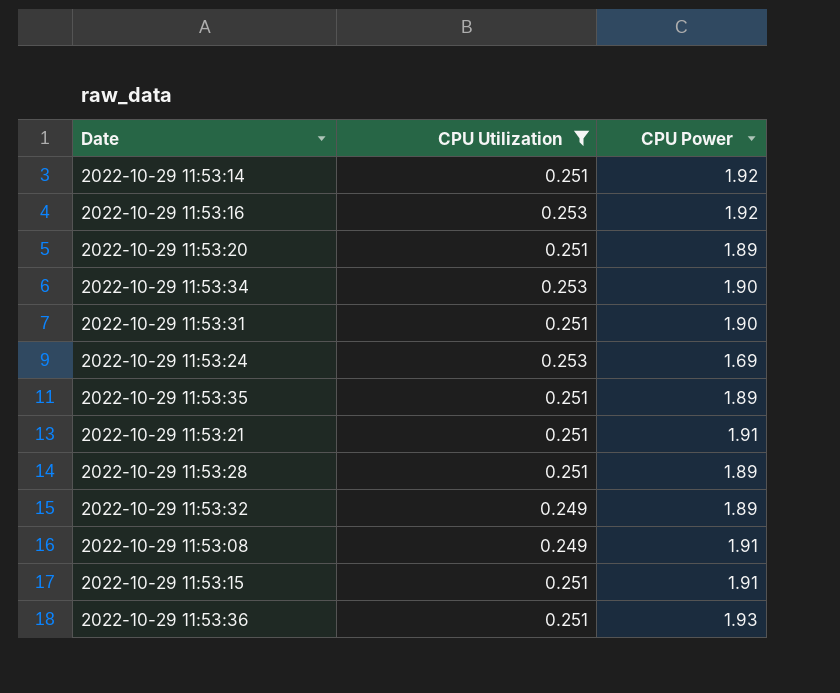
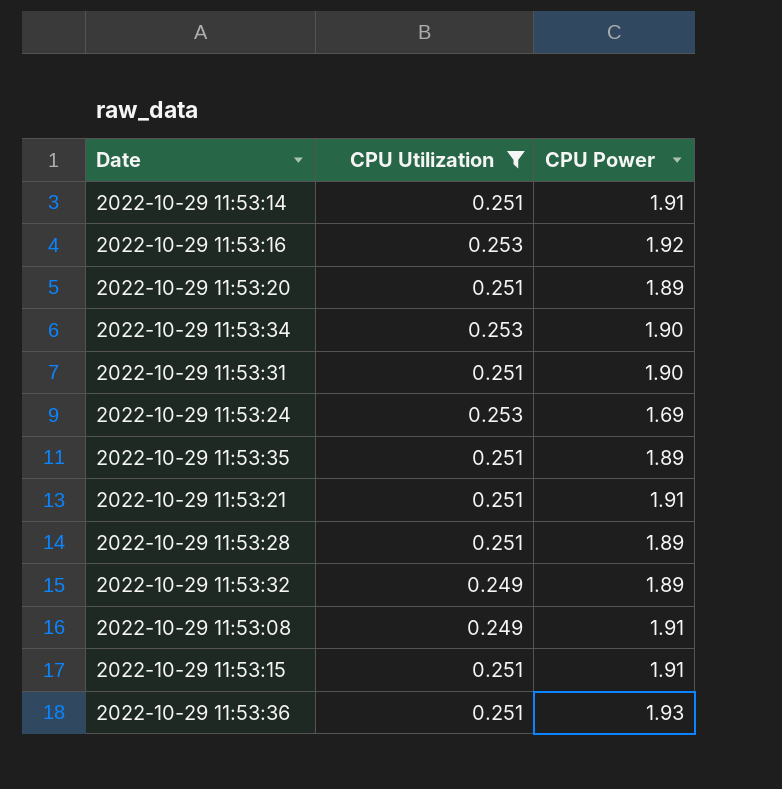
2022-10-29 11:53:14 | CPU Power: 1.92 -> 1.91

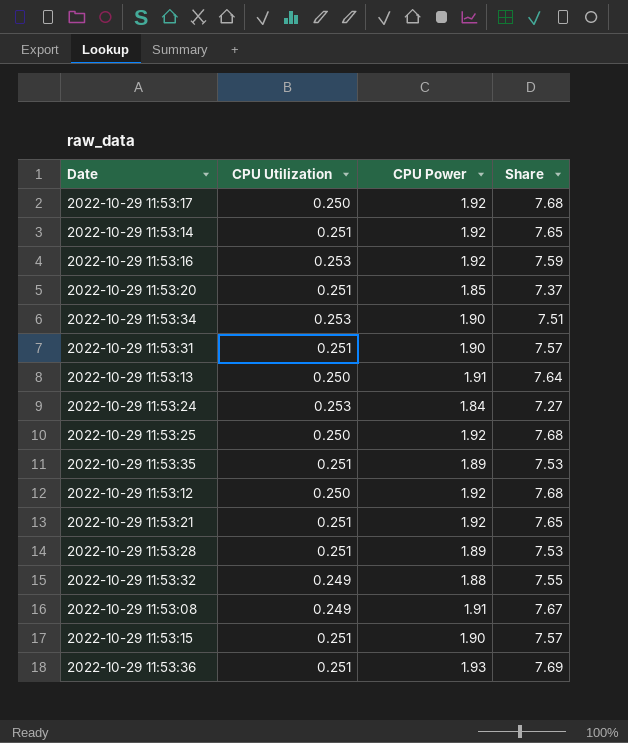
filter: CPU Utilization != 0.250 -> none
column Share | formula: none -> [CPU Power] / [CPU Utilization]
2022-10-29 11:53:14 | CPU Power: 1.91 -> 1.92
2022-10-29 11:53:20 | CPU Power: 1.89 -> 1.85
2022-10-29 11:53:24 | CPU Power: 1.69 -> 1.84
2022-10-29 11:53:21 | CPU Power: 1.91 -> 1.92
2022-10-29 11:53:32 | CPU Power: 1.89 -> 1.88
2022-10-29 11:53:15 | CPU Power: 1.91 -> 1.90

